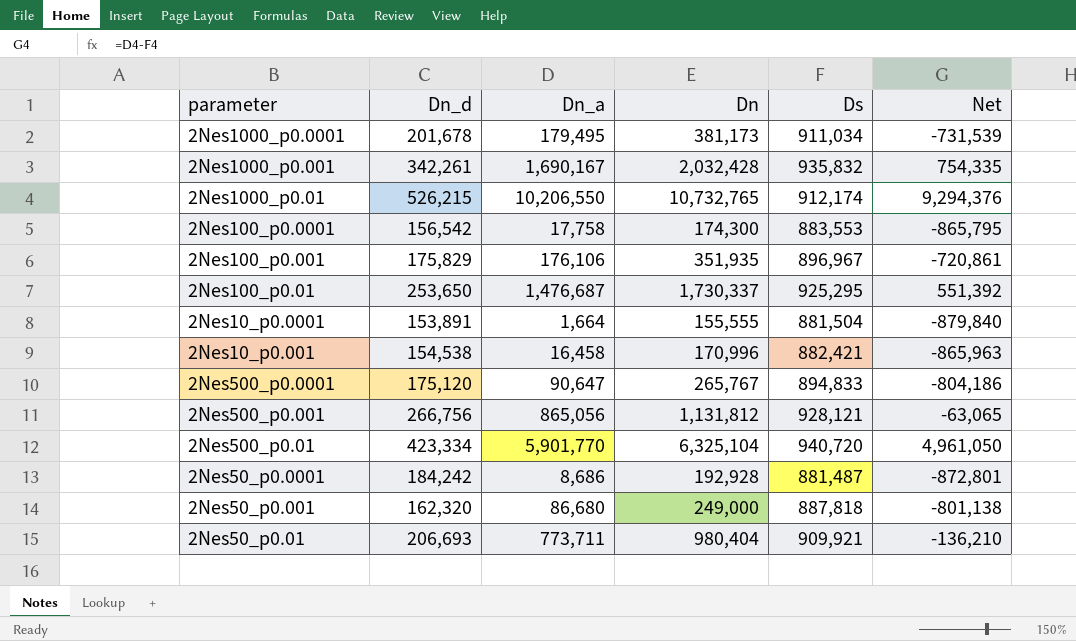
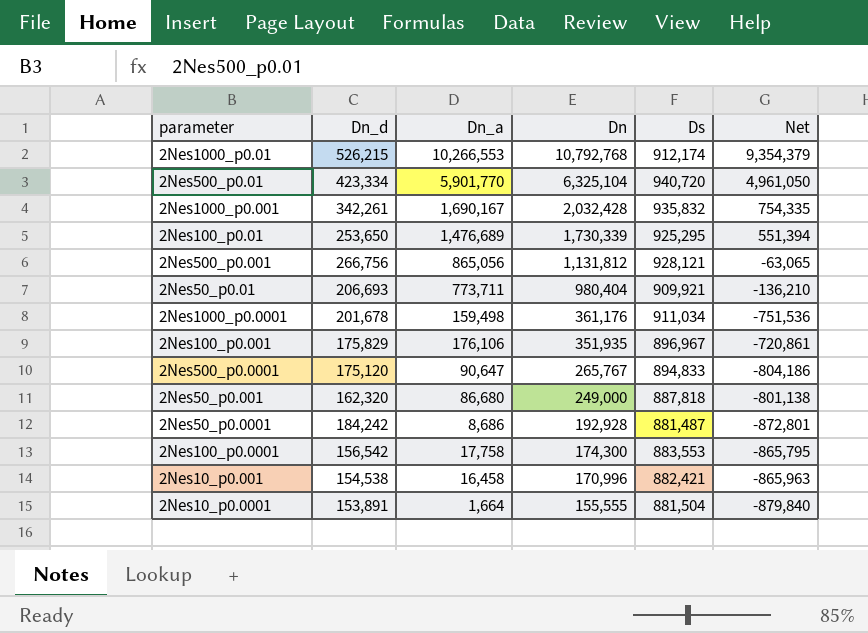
row order: none -> Dn descending
2Nes1000_p0.01 | Dn_a: 10,206,550 -> 10,266,553
2Nes1000_p0.01 | Dn: 10,732,765 -> 10,792,768
2Nes1000_p0.01 | Net: 9,294,376 -> 9,354,379
2Nes100_p0.01 | Dn_a: 1,476,687 -> 1,476,689
2Nes100_p0.01 | Dn: 1,730,337 -> 1,730,339
2Nes100_p0.01 | Net: 551,392 -> 551,394
2Nes1000_p0.0001 | Dn_a: 179,495 -> 159,498
2Nes1000_p0.0001 | Dn: 381,173 -> 361,176
2Nes1000_p0.0001 | Net: -731,539 -> -751,536

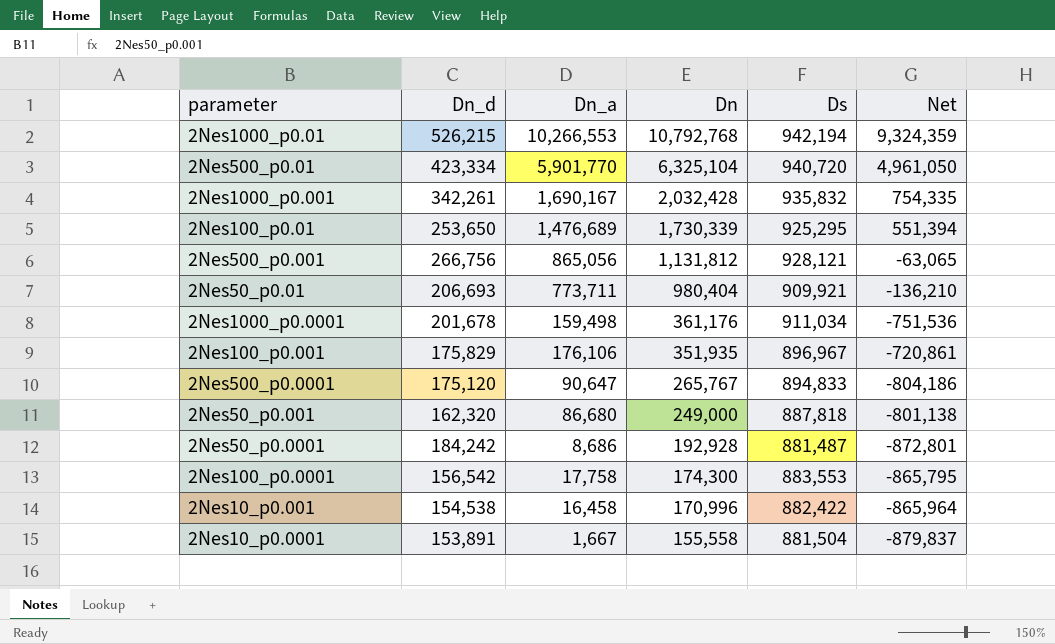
2Nes1000_p0.01 | Ds: 912,174 -> 942,194
2Nes1000_p0.01 | Net: 9,354,379 -> 9,324,359
2Nes10_p0.001 | Ds: 882,421 -> 882,422
2Nes10_p0.001 | Net: -865,963 -> -865,964
2Nes10_p0.0001 | Dn_a: 1,664 -> 1,667
2Nes10_p0.0001 | Dn: 155,555 -> 155,558
2Nes10_p0.0001 | Net: -879,840 -> -879,837

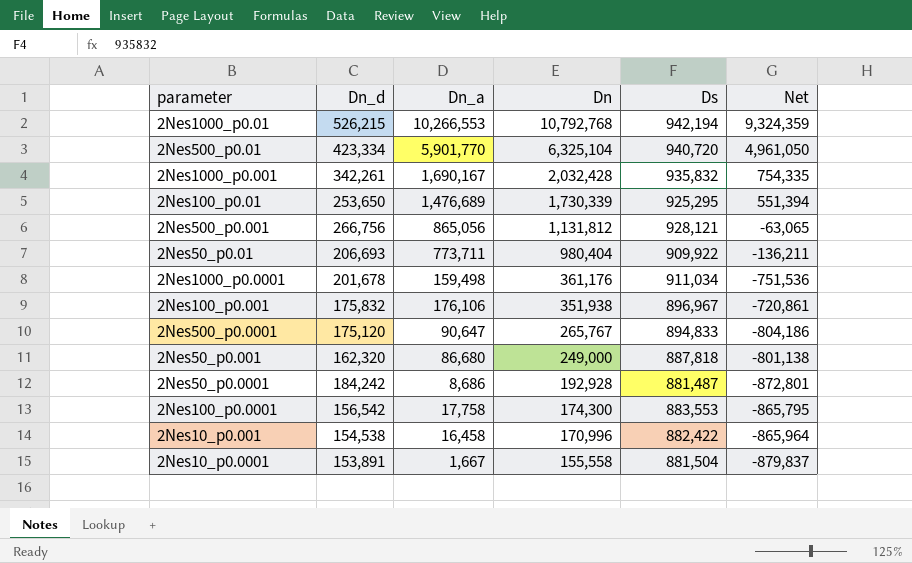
2Nes50_p0.01 | Ds: 909,921 -> 909,922
2Nes50_p0.01 | Net: -136,210 -> -136,211
2Nes100_p0.001 | Dn_d: 175,829 -> 175,832
2Nes100_p0.001 | Dn: 351,935 -> 351,938

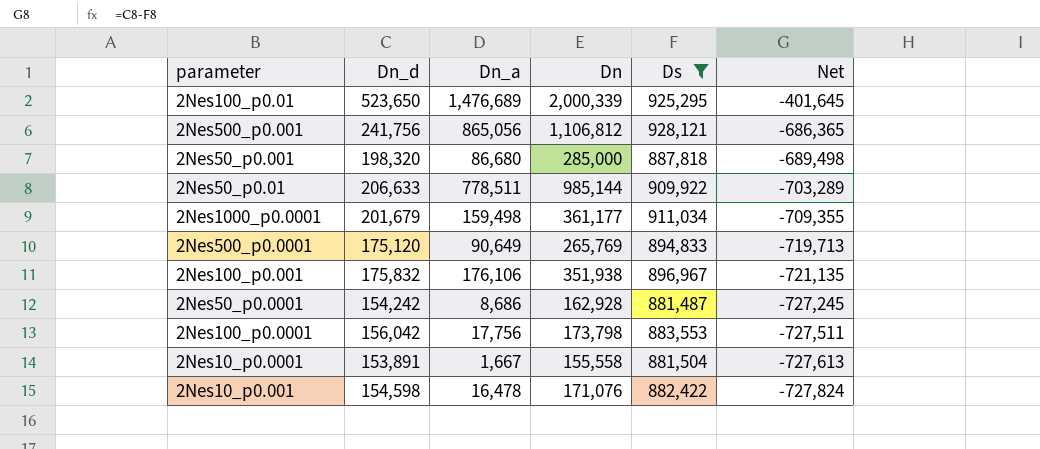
filter: none -> Ds <= 928,121
row order: Dn descending -> Net descending
column Net | formula: [Dn_a] - [Ds] -> [Dn_d] - [Ds]
2Nes100_p0.01 | Dn_d: 253,650 -> 523,650
2Nes100_p0.01 | Dn: 1,730,339 -> 2,000,339
2Nes500_p0.001 | Dn_d: 266,756 -> 241,756
2Nes500_p0.001 | Dn: 1,131,812 -> 1,106,812
2Nes50_p0.001 | Dn_d: 162,320 -> 198,320
2Nes50_p0.001 | Dn: 249,000 -> 285,000
2Nes50_p0.01 | Dn_d: 206,693 -> 206,633
2Nes50_p0.01 | Dn_a: 773,711 -> 778,511
2Nes50_p0.01 | Dn: 980,404 -> 985,144
2Nes1000_p0.0001 | Dn_d: 201,678 -> 201,679
2Nes1000_p0.0001 | Dn: 361,176 -> 361,177
2Nes500_p0.0001 | Dn_a: 90,647 -> 90,649
2Nes500_p0.0001 | Dn: 265,767 -> 265,769
2Nes50_p0.0001 | Dn_d: 184,242 -> 154,242
2Nes50_p0.0001 | Dn: 192,928 -> 162,928
2Nes100_p0.0001 | Dn_d: 156,542 -> 156,042
2Nes100_p0.0001 | Dn_a: 17,758 -> 17,756
2Nes100_p0.0001 | Dn: 174,300 -> 173,798
2Nes10_p0.001 | Dn_d: 154,538 -> 154,598
2Nes10_p0.001 | Dn_a: 16,458 -> 16,478
2Nes10_p0.001 | Dn: 170,996 -> 171,076

